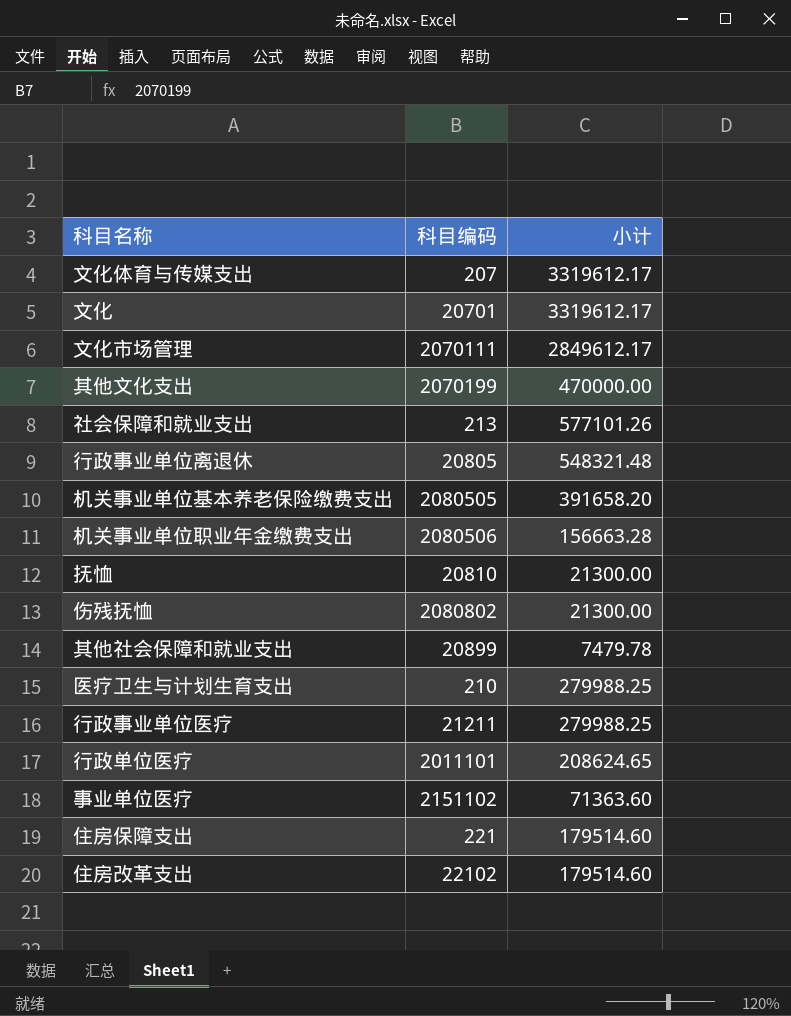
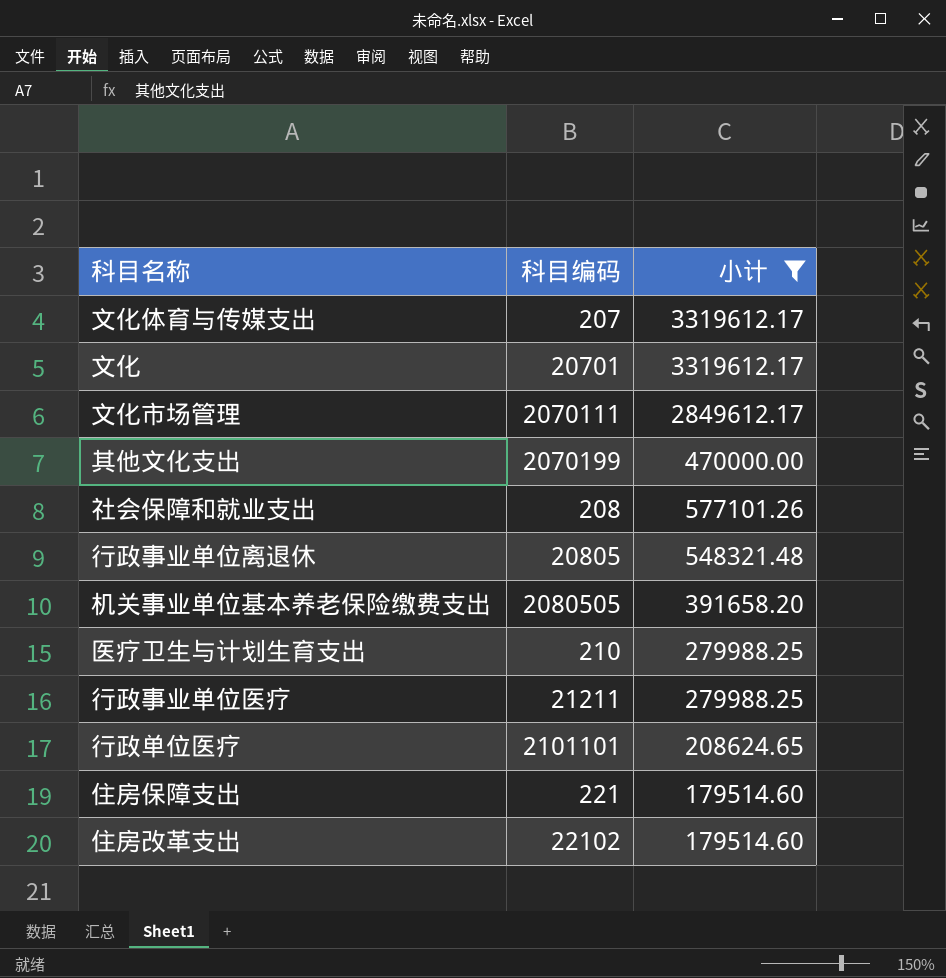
filter: none -> 小计 >= 179514.60
社会保障和就业支出 | 科目编码: 213 -> 208
行政单位医疗 | 科目编码: 2011101 -> 2101101

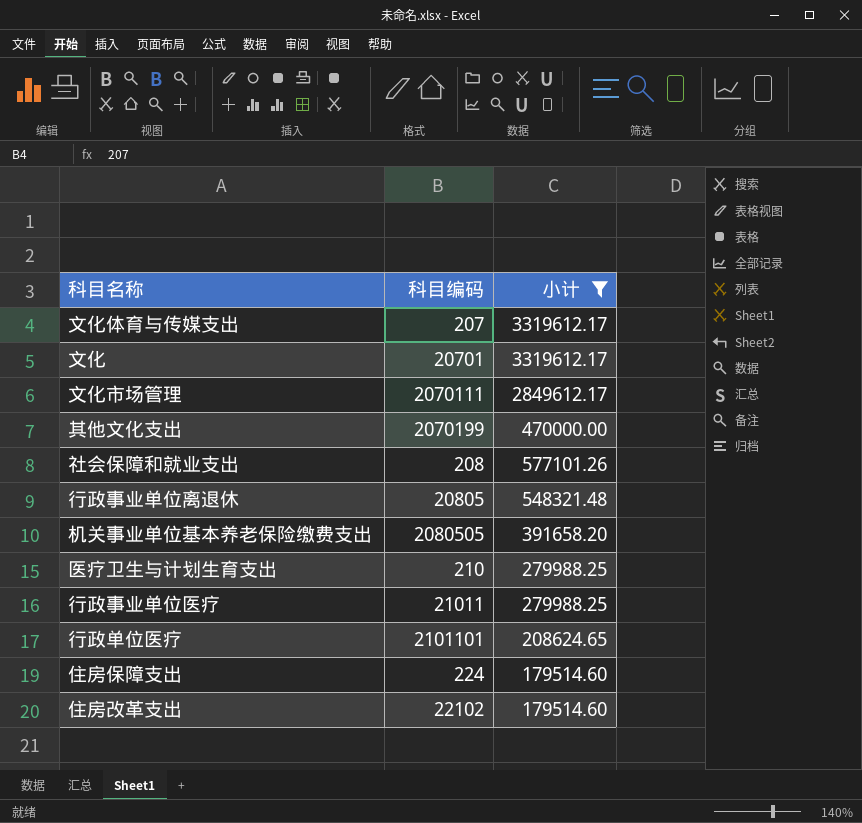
行政事业单位医疗 | 科目编码: 21211 -> 21011
住房保障支出 | 科目编码: 221 -> 224

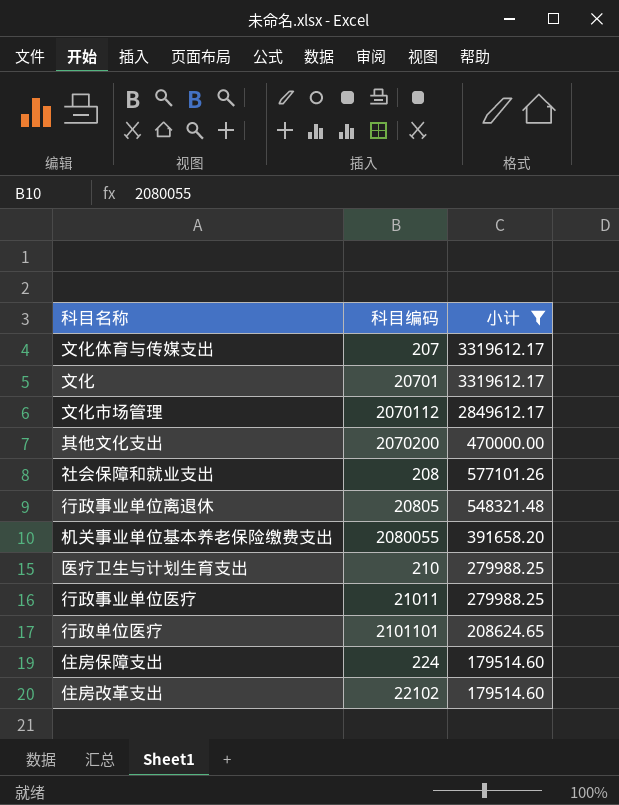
文化市场管理 | 科目编码: 2070111 -> 2070112
其他文化支出 | 科目编码: 2070199 -> 2070200
机关事业单位基本养老保险缴费支出 | 科目编码: 2080505 -> 2080055

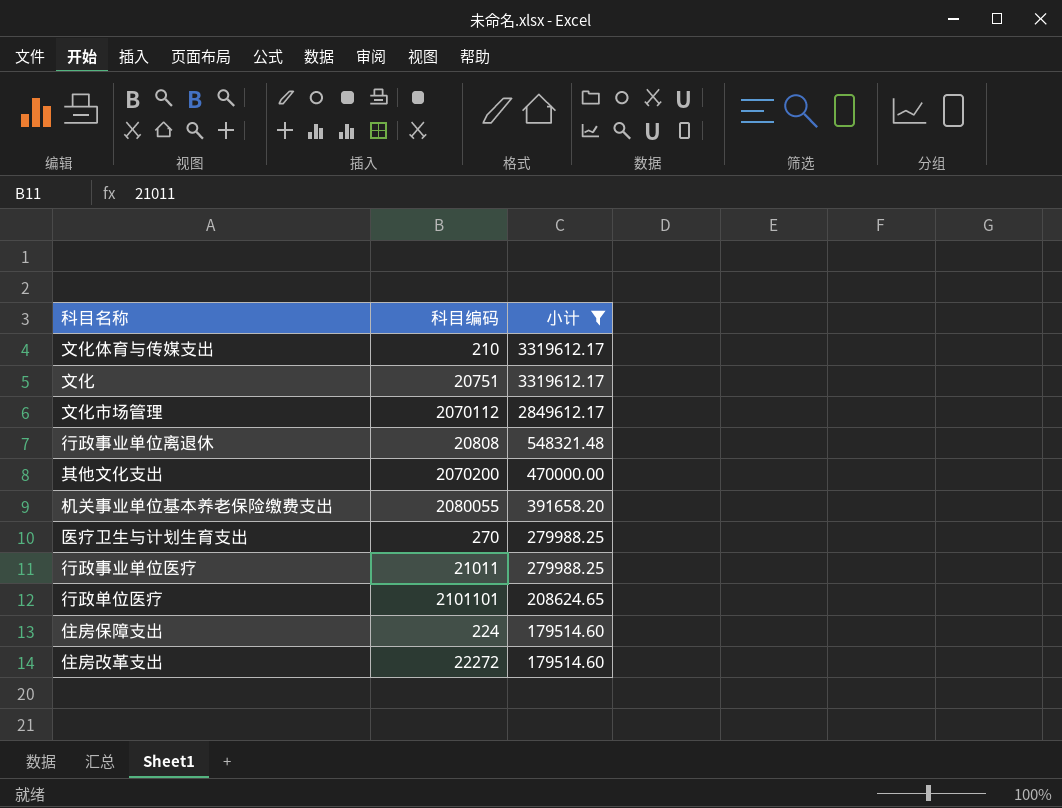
row order: none -> 小计 descending
row 社会保障和就业支出: 208 | 577101.26 -> none
文化体育与传媒支出 | 科目编码: 207 -> 210
文化 | 科目编码: 20701 -> 20751
行政事业单位离退休 | 科目编码: 20805 -> 20808
医疗卫生与计划生育支出 | 科目编码: 210 -> 270
住房改革支出 | 科目编码: 22102 -> 22272

